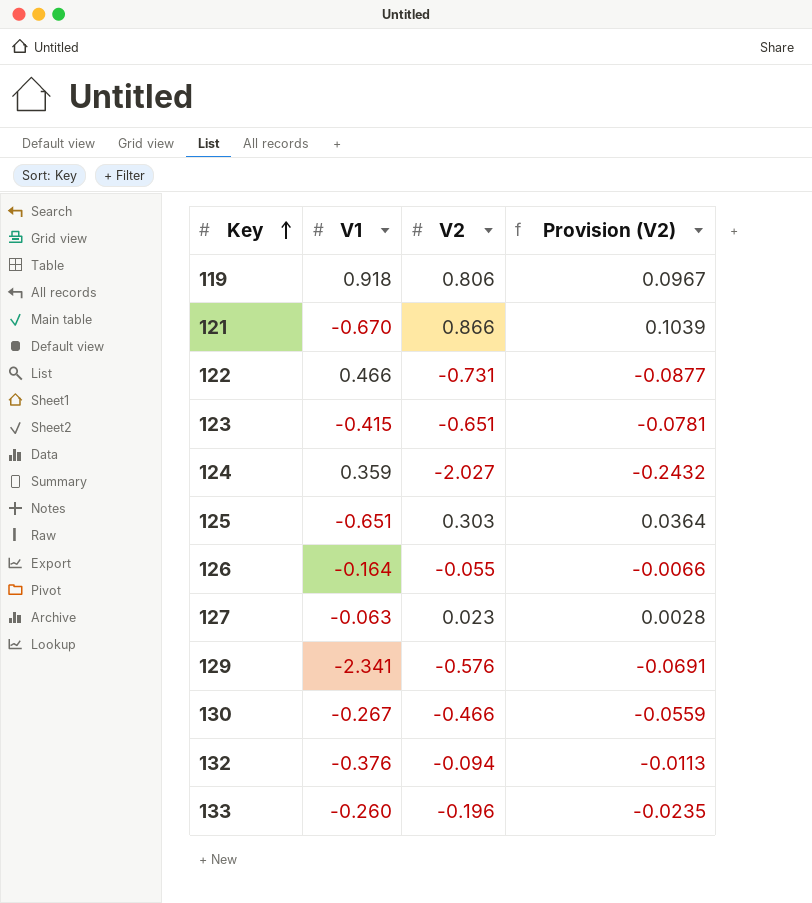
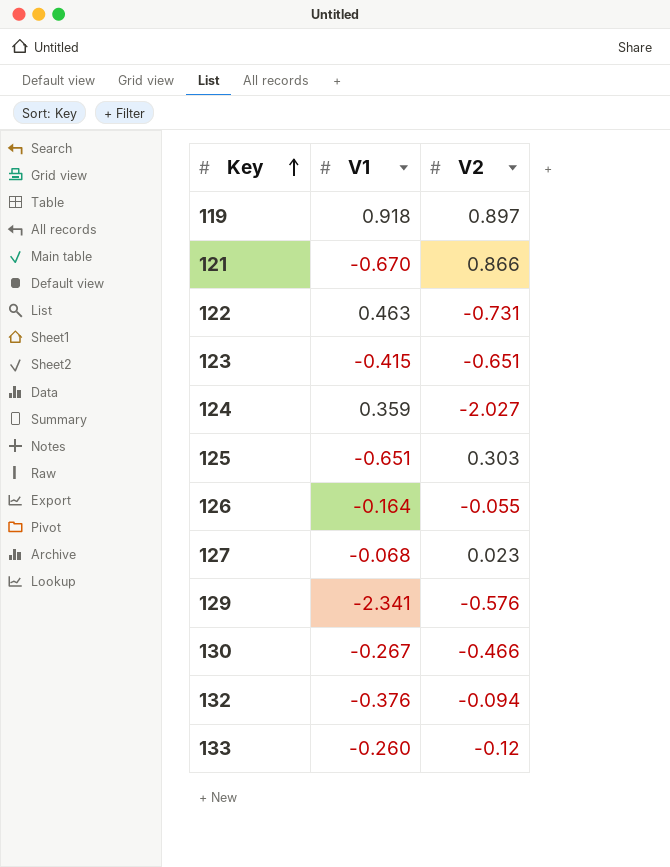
column Provision (V2) | formula: [V2] * 0.12 -> none
119 | V2: 0.806 -> 0.897
122 | V1: 0.466 -> 0.463
127 | V1: -0.063 -> -0.068
133 | V2: -0.196 -> -0.12

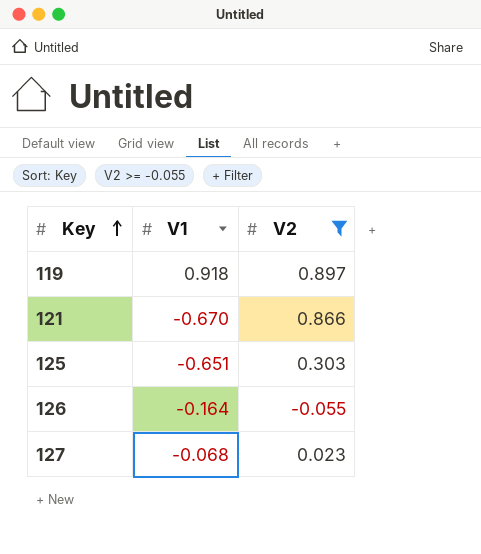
filter: none -> V2 >= -0.055

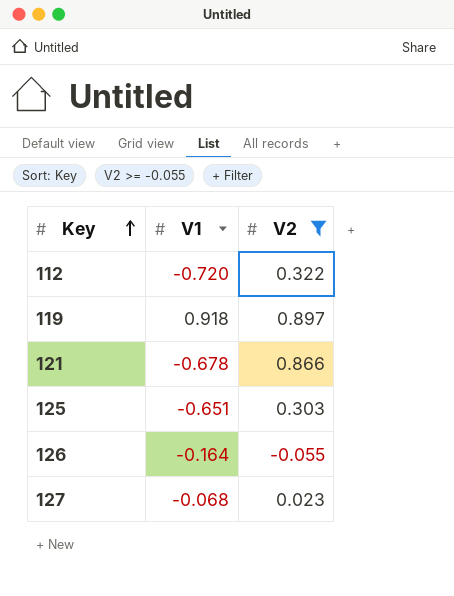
row 112: none -> -0.720 | 0.322
121 | V1: -0.670 -> -0.678

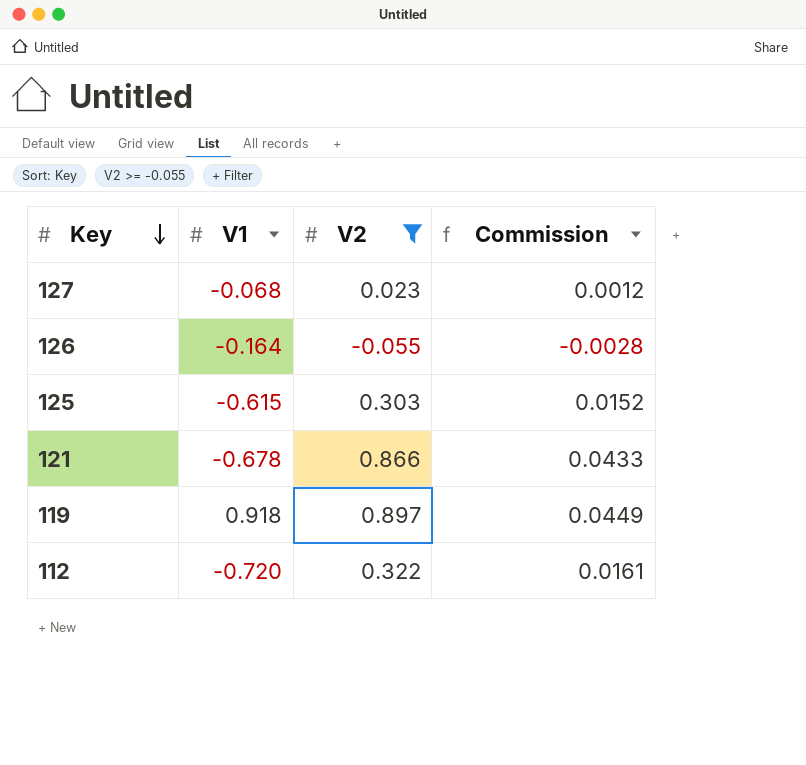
row order: Key ascending -> Key descending
column Commission | formula: none -> [V2] * 0.05
125 | V1: -0.651 -> -0.615

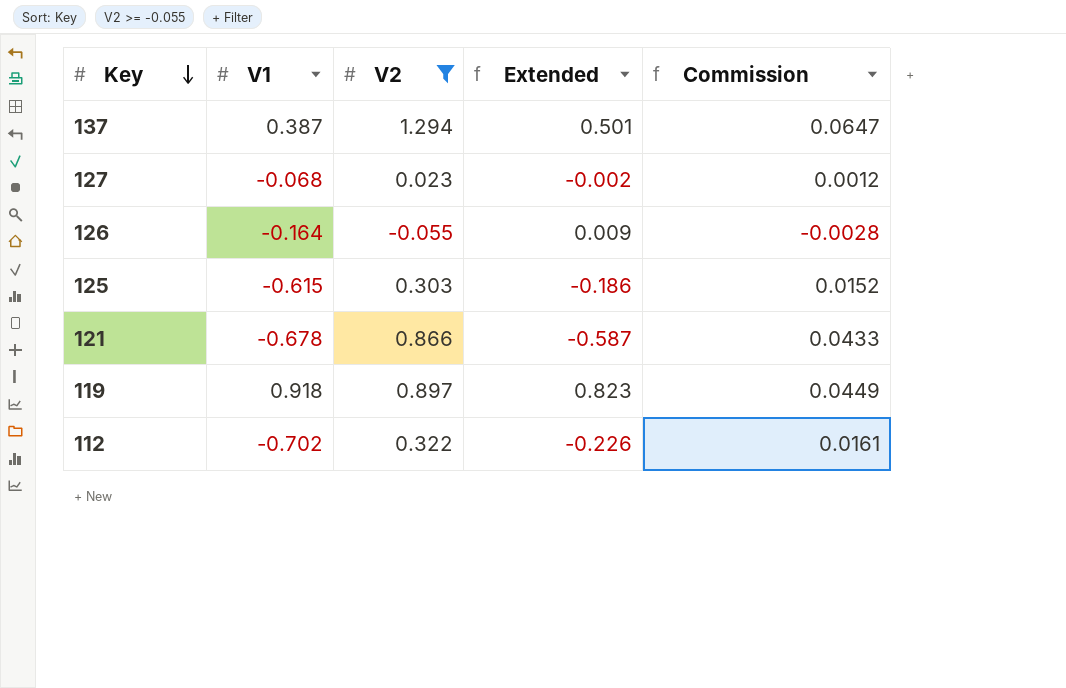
column Extended | formula: none -> [V1] * [V2]
row 137: none -> 0.387 | 1.294 | 0.501 | 0.0647
112 | V1: -0.720 -> -0.702

